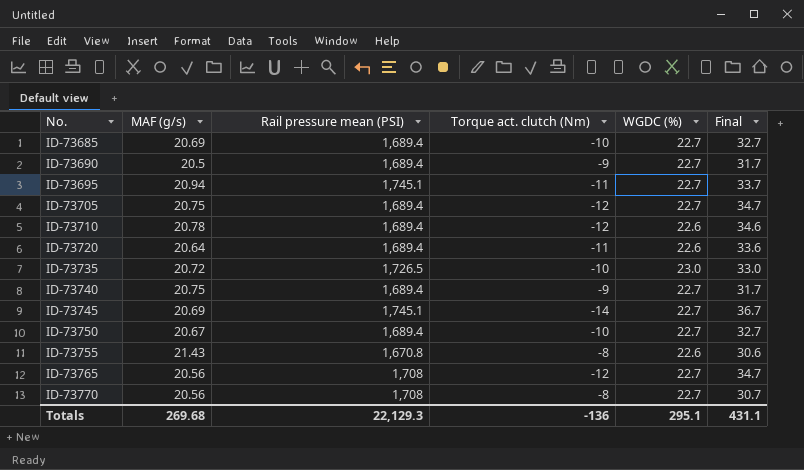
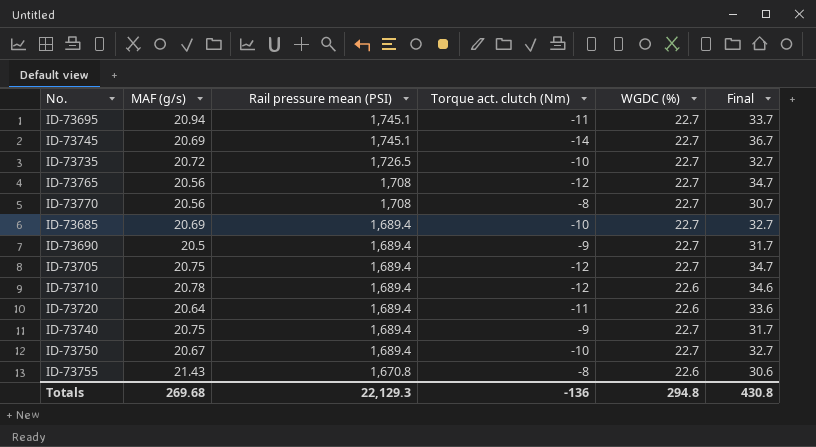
row order: No. ascending -> Rail pressure mean (PSI) descending
ID-73735 | WGDC (%): 23.0 -> 22.7
ID-73735 | Final: 33.0 -> 32.7
Totals | WGDC (%): 295.1 -> 294.8
Totals | Final: 431.1 -> 430.8

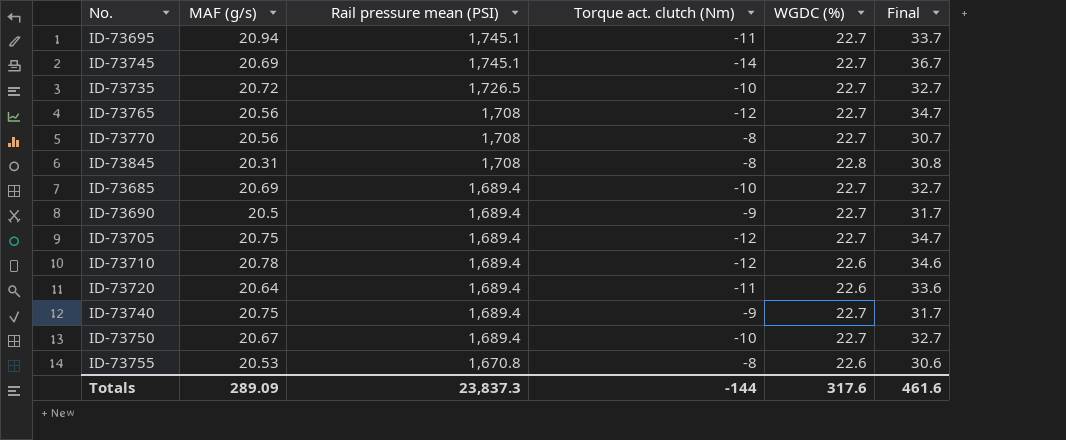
row ID-73845: none -> 20.31 | 1,708 | -8 | 22.8 | 30.8
ID-73755 | MAF (g/s): 21.43 -> 20.53
Totals | MAF (g/s): 269.68 -> 289.09
Totals | Rail pressure mean (PSI): 22,129.3 -> 23,837.3
Totals | Torque act. clutch (Nm): -136 -> -144
Totals | WGDC (%): 294.8 -> 317.6
Totals | Final: 430.8 -> 461.6

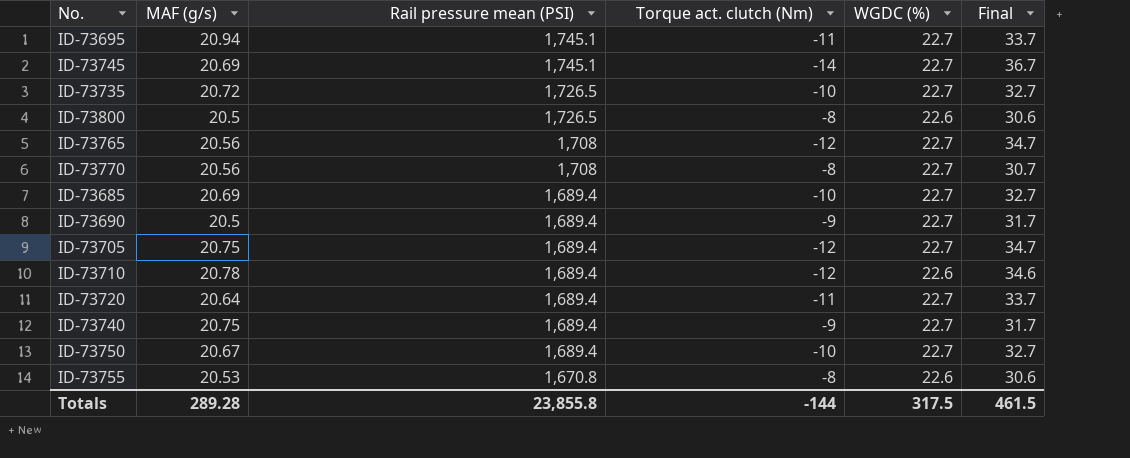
row ID-73845: 20.31 | 1,708 | -8 | 22.8 | 30.8 -> none
row ID-73800: none -> 20.5 | 1,726.5 | -8 | 22.6 | 30.6
ID-73720 | WGDC (%): 22.6 -> 22.7
ID-73720 | Final: 33.6 -> 33.7
Totals | MAF (g/s): 289.09 -> 289.28
Totals | Rail pressure mean (PSI): 23,837.3 -> 23,855.8
Totals | WGDC (%): 317.6 -> 317.5
Totals | Final: 461.6 -> 461.5

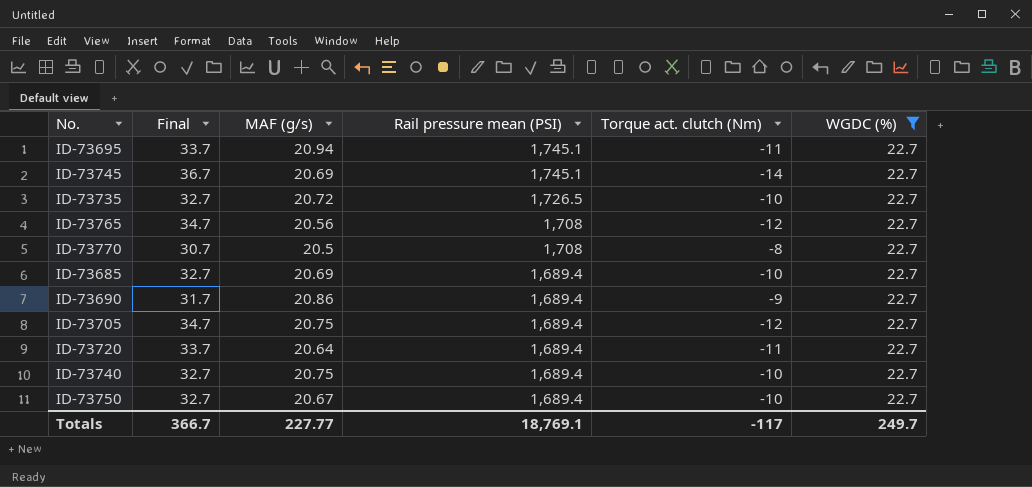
filter: none -> WGDC (%) = 22.7
column Final | position: 6 -> 2
ID-73770 | MAF (g/s): 20.56 -> 20.5
ID-73690 | MAF (g/s): 20.5 -> 20.86
ID-73740 | Final: 31.7 -> 32.7
ID-73740 | Torque act. clutch (Nm): -9 -> -10
Totals | Final: 461.5 -> 366.7
Totals | MAF (g/s): 289.28 -> 227.77
Totals | Rail pressure mean (PSI): 23,855.8 -> 18,769.1
Totals | Torque act. clutch (Nm): -144 -> -117
Totals | WGDC (%): 317.5 -> 249.7

